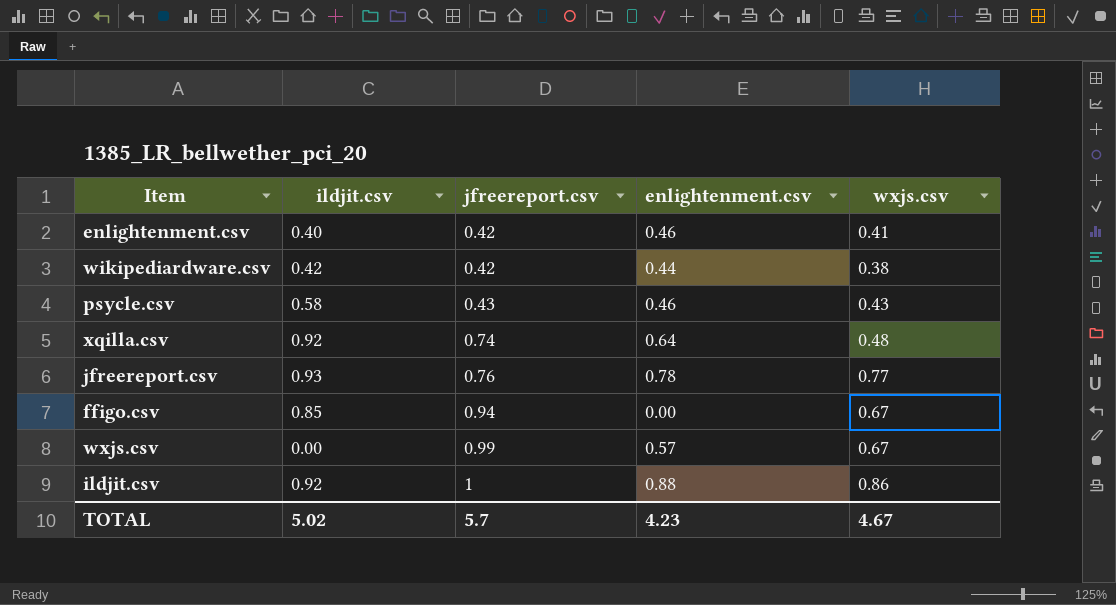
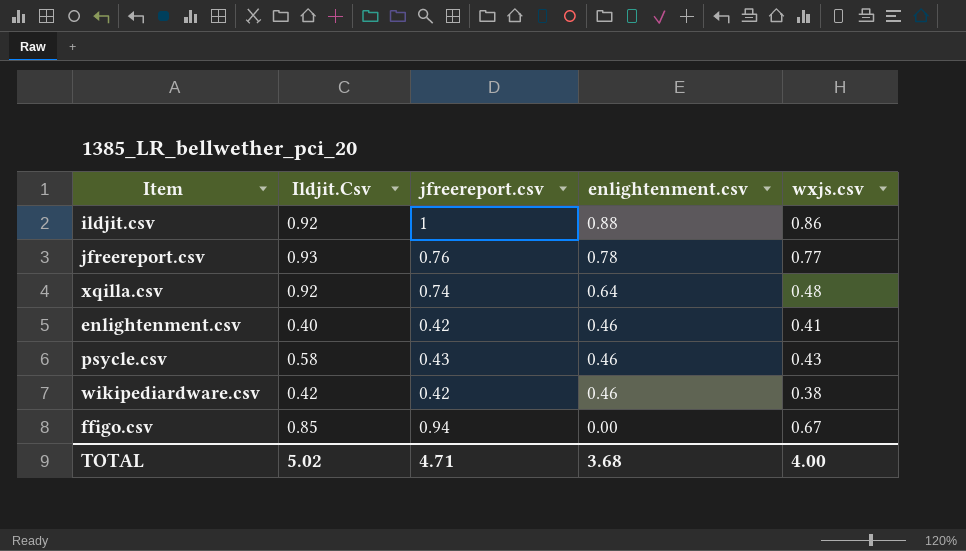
row order: jfreereport.csv ascending -> enlightenment.csv descending
column name: ildjit.csv -> Ildjit.Csv
row wxjs.csv: 0.00 | 0.99 | 0.57 | 0.67 -> none
wikipediardware.csv | enlightenment.csv: 0.44 -> 0.46
TOTAL | jfreereport.csv: 5.7 -> 4.71
TOTAL | enlightenment.csv: 4.23 -> 3.68
TOTAL | wxjs.csv: 4.67 -> 4.00

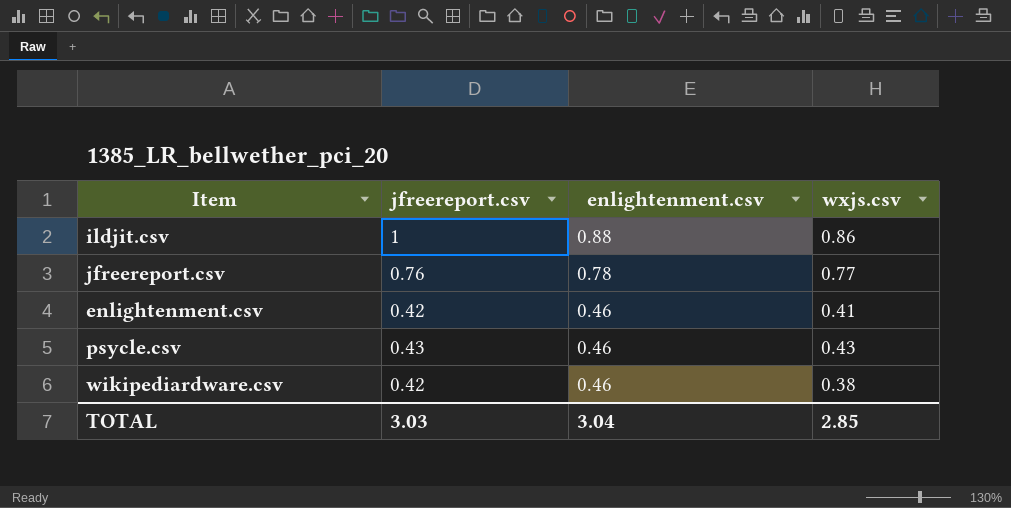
column Ildjit.Csv | position: 2 -> none
row xqilla.csv: 0.92 | 0.74 | 0.64 | 0.48 -> none
row ffigo.csv: 0.85 | 0.94 | 0.00 | 0.67 -> none
TOTAL | jfreereport.csv: 4.71 -> 3.03
TOTAL | enlightenment.csv: 3.68 -> 3.04
TOTAL | wxjs.csv: 4.00 -> 2.85

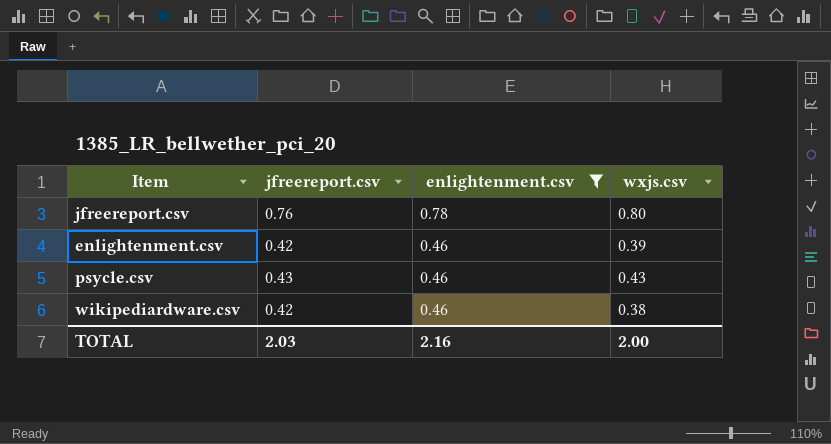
filter: none -> enlightenment.csv != 0.88
jfreereport.csv | wxjs.csv: 0.77 -> 0.80
enlightenment.csv | wxjs.csv: 0.41 -> 0.39
TOTAL | jfreereport.csv: 3.03 -> 2.03
TOTAL | enlightenment.csv: 3.04 -> 2.16
TOTAL | wxjs.csv: 2.85 -> 2.00

